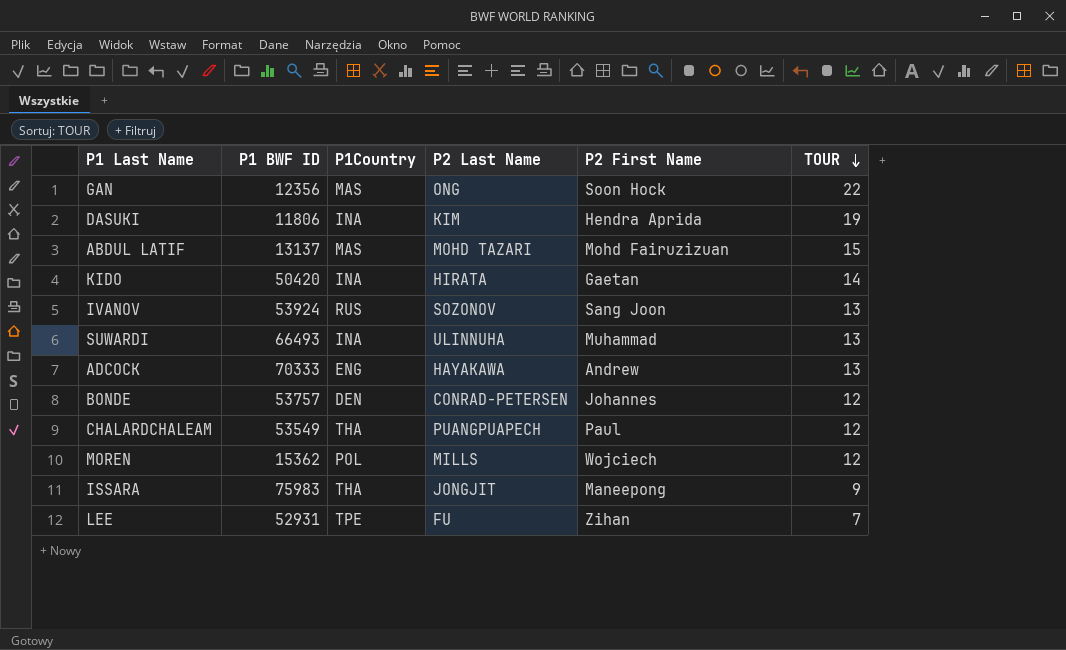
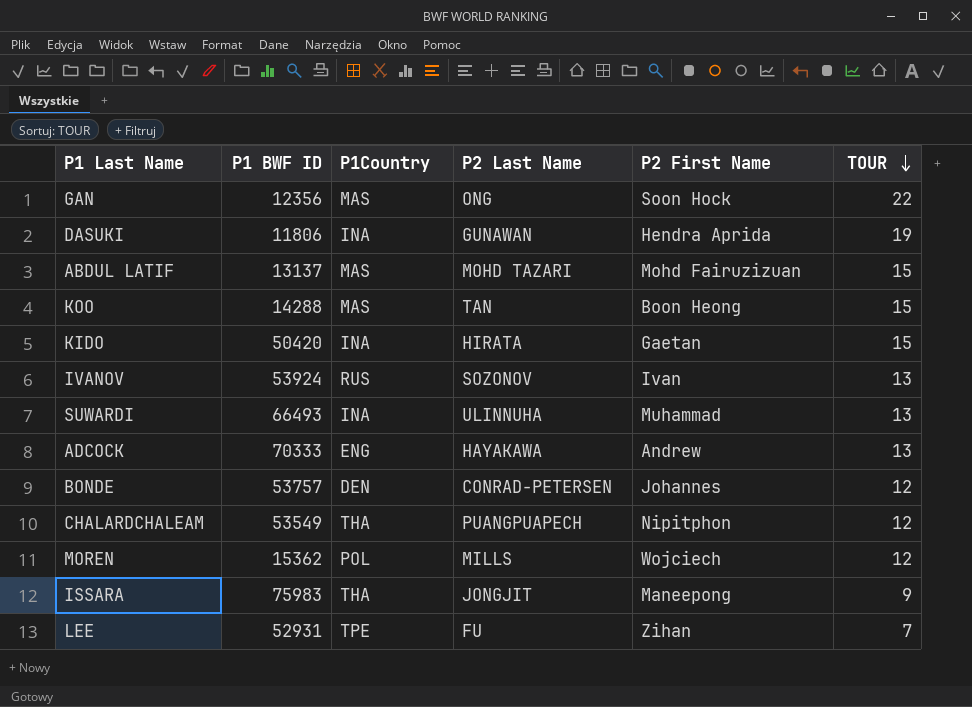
DASUKI | P2 Last Name: KIM -> GUNAWAN
row KOO: none -> 14288 | MAS | TAN | Boon Heong | 15
KIDO | TOUR: 14 -> 15
IVANOV | P2 First Name: Sang Joon -> Ivan
CHALARDCHALEAM | P2 First Name: Paul -> Nipitphon

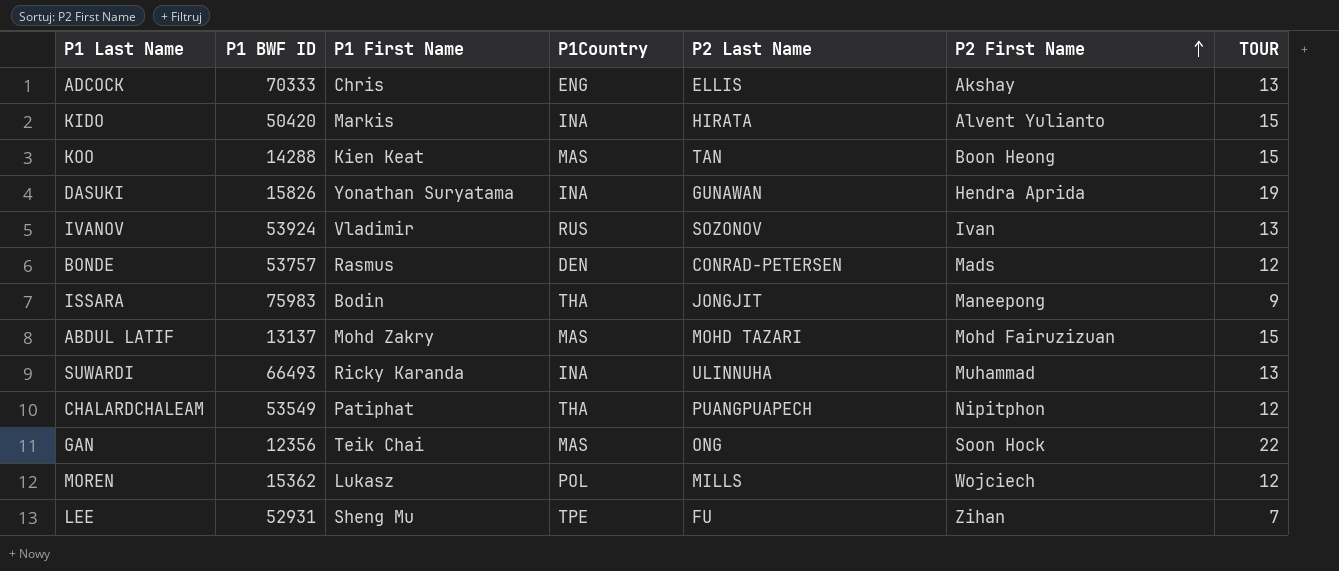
row order: TOUR descending -> P2 First Name ascending
column P1 First Name | position: none -> 3
ADCOCK | P2 Last Name: HAYAKAWA -> ELLIS
ADCOCK | P2 First Name: Andrew -> Akshay
KIDO | P2 First Name: Gaetan -> Alvent Yulianto
DASUKI | P1 BWF ID: 11806 -> 15826
BONDE | P2 First Name: Johannes -> Mads

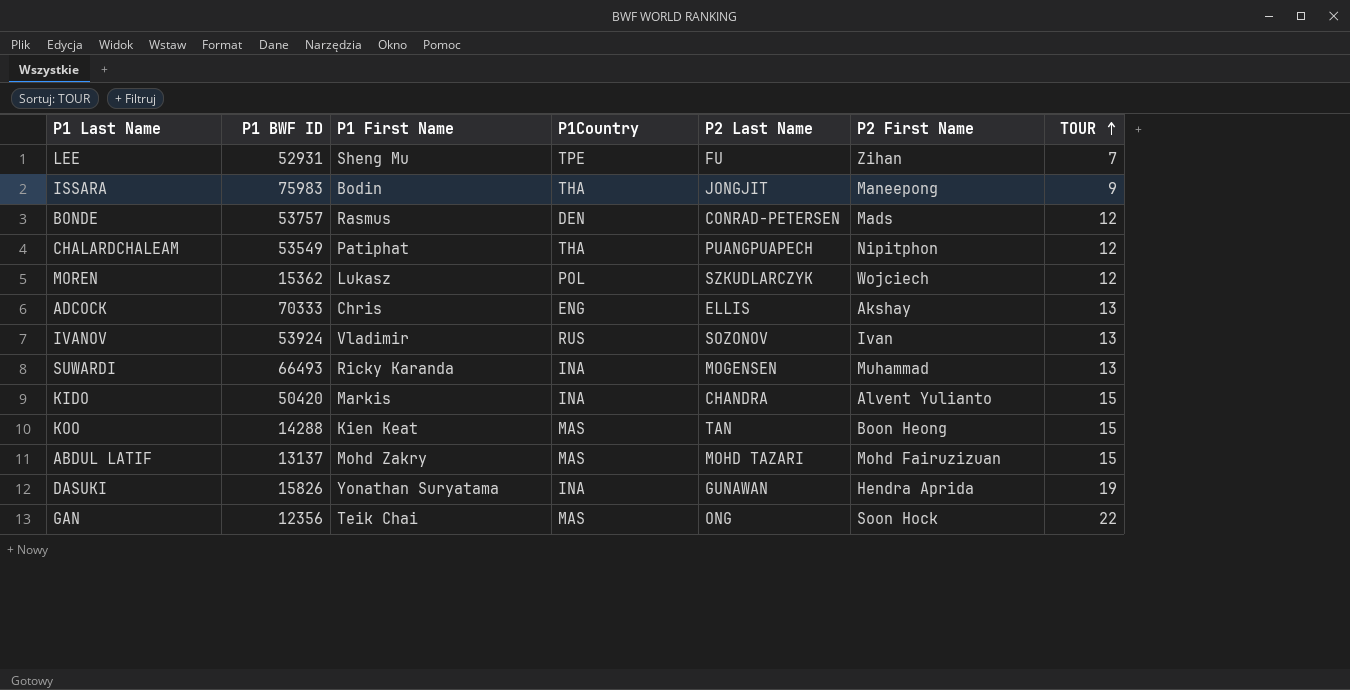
row order: P2 First Name ascending -> TOUR ascending
MOREN | P2 Last Name: MILLS -> SZKUDLARCZYK
SUWARDI | P2 Last Name: ULINNUHA -> MOGENSEN
KIDO | P2 Last Name: HIRATA -> CHANDRA

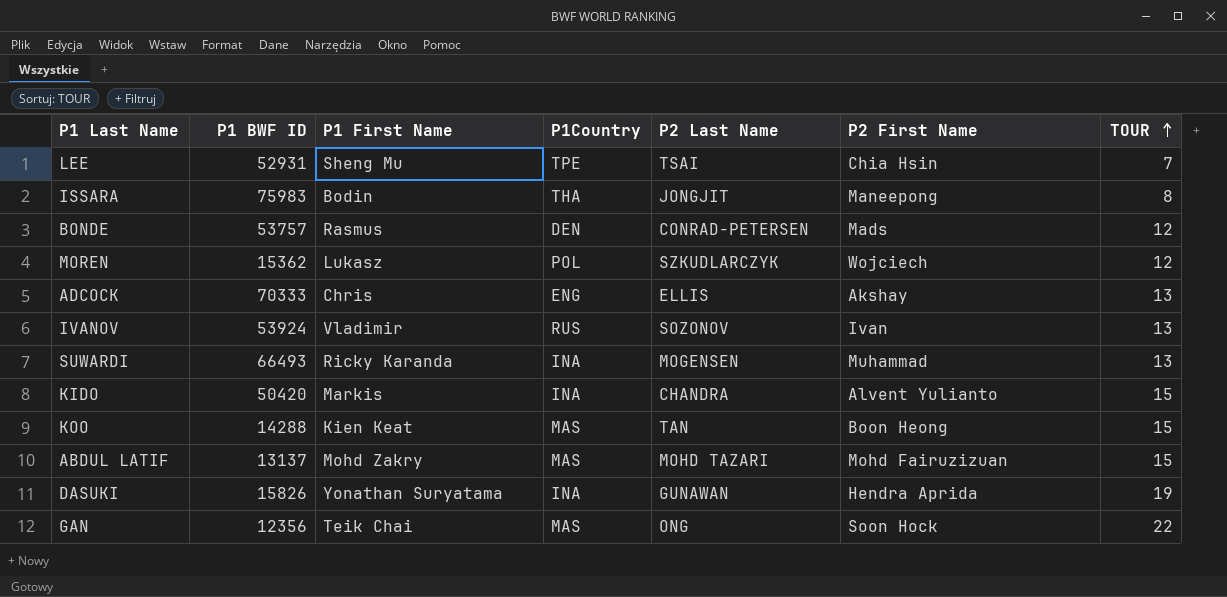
row CHALARDCHALEAM: 53549 | Patiphat | THA | PUANGPUAPECH | Nipitphon | 12 -> none
LEE | P2 Last Name: FU -> TSAI
LEE | P2 First Name: Zihan -> Chia Hsin
ISSARA | TOUR: 9 -> 8

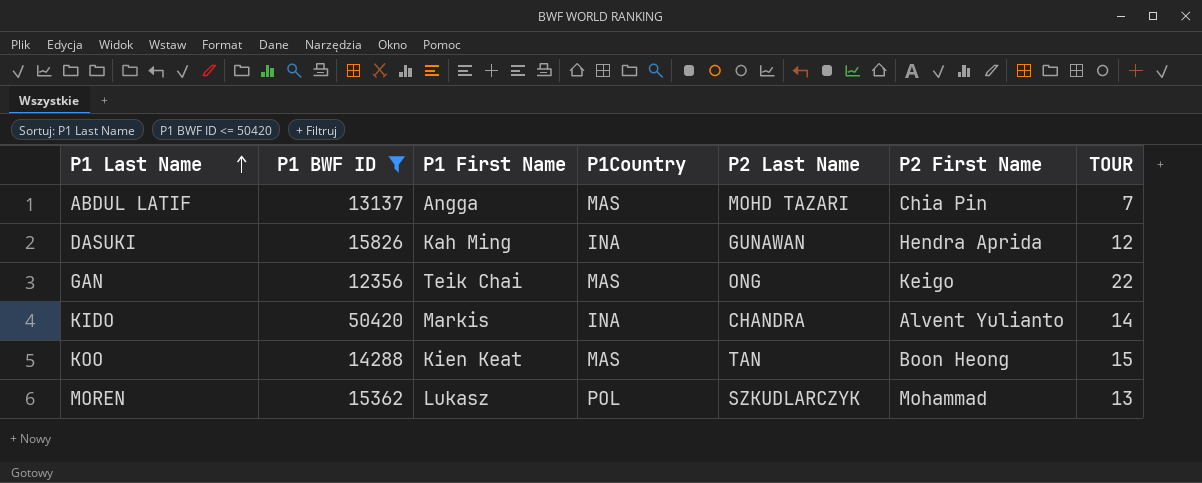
filter: none -> P1 BWF ID <= 50420
row order: TOUR ascending -> P1 Last Name ascending
ABDUL LATIF | P1 First Name: Mohd Zakry -> Angga
ABDUL LATIF | P2 First Name: Mohd Fairuzizuan -> Chia Pin
ABDUL LATIF | TOUR: 15 -> 7
DASUKI | P1 First Name: Yonathan Suryatama -> Kah Ming
DASUKI | TOUR: 19 -> 12
GAN | P2 First Name: Soon Hock -> Keigo
KIDO | TOUR: 15 -> 14
MOREN | P2 First Name: Wojciech -> Mohammad
MOREN | TOUR: 12 -> 13

